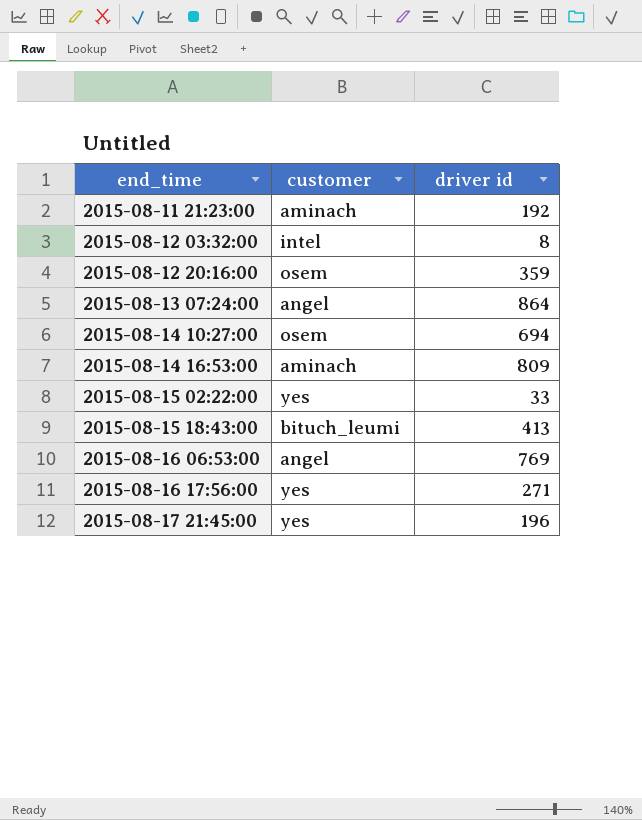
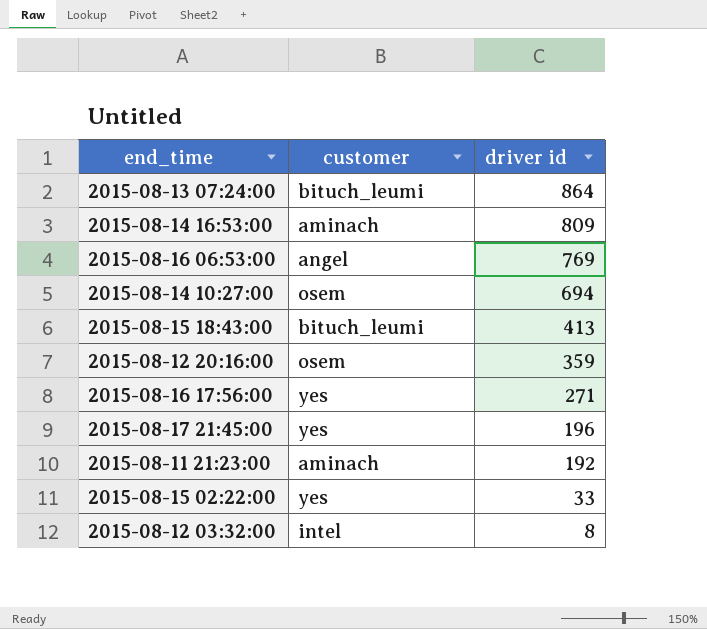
row order: end_time ascending -> driver id descending
2015-08-13 07:24:00 | customer: angel -> bituch_leumi

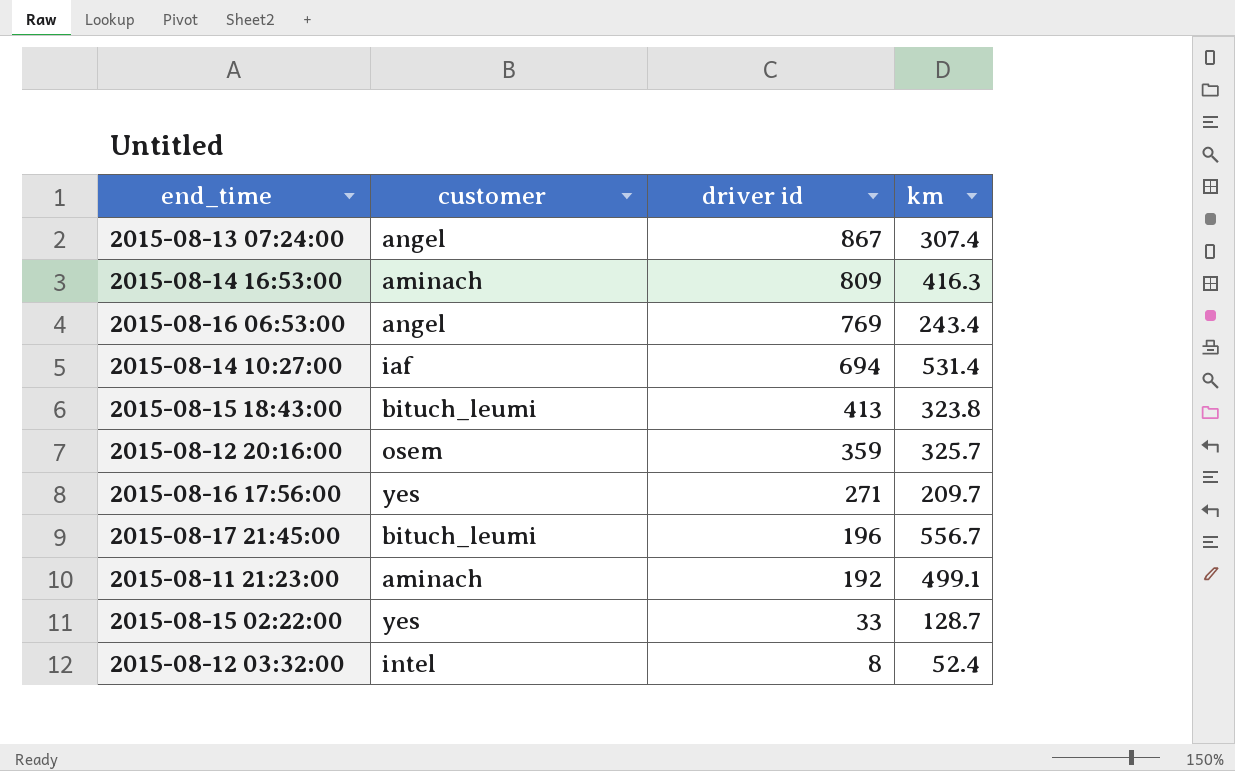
column km | position: none -> 4
2015-08-13 07:24:00 | customer: bituch_leumi -> angel
2015-08-13 07:24:00 | driver id: 864 -> 867
2015-08-14 10:27:00 | customer: osem -> iaf
2015-08-17 21:45:00 | customer: yes -> bituch_leumi

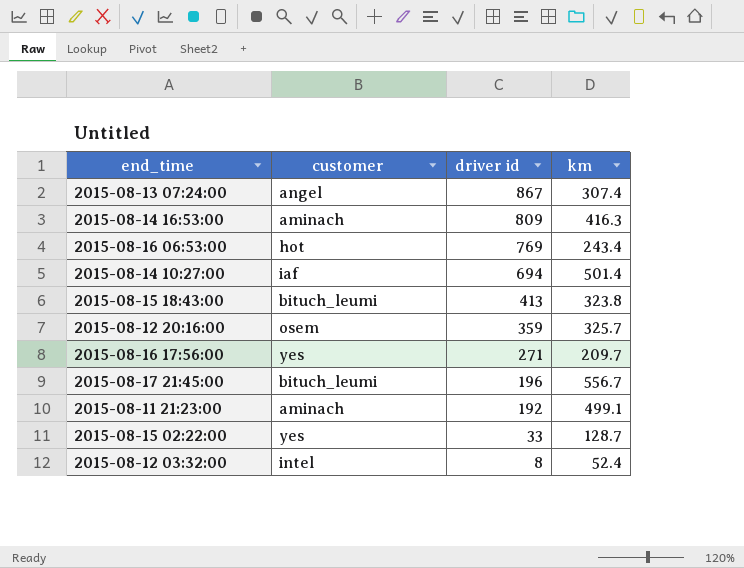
2015-08-16 06:53:00 | customer: angel -> hot
2015-08-14 10:27:00 | km: 531.4 -> 501.4

